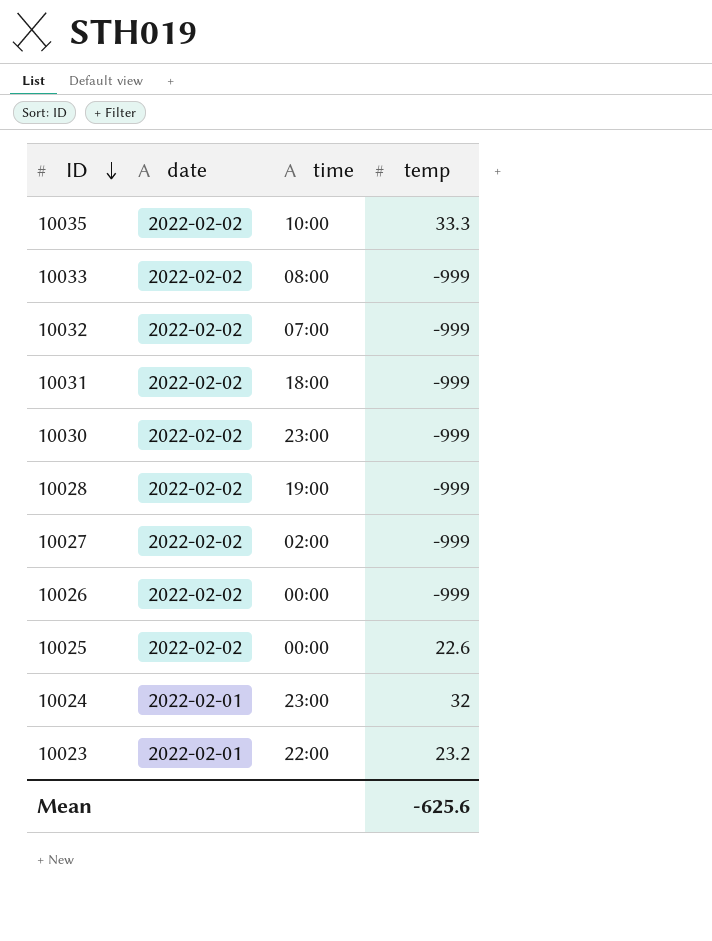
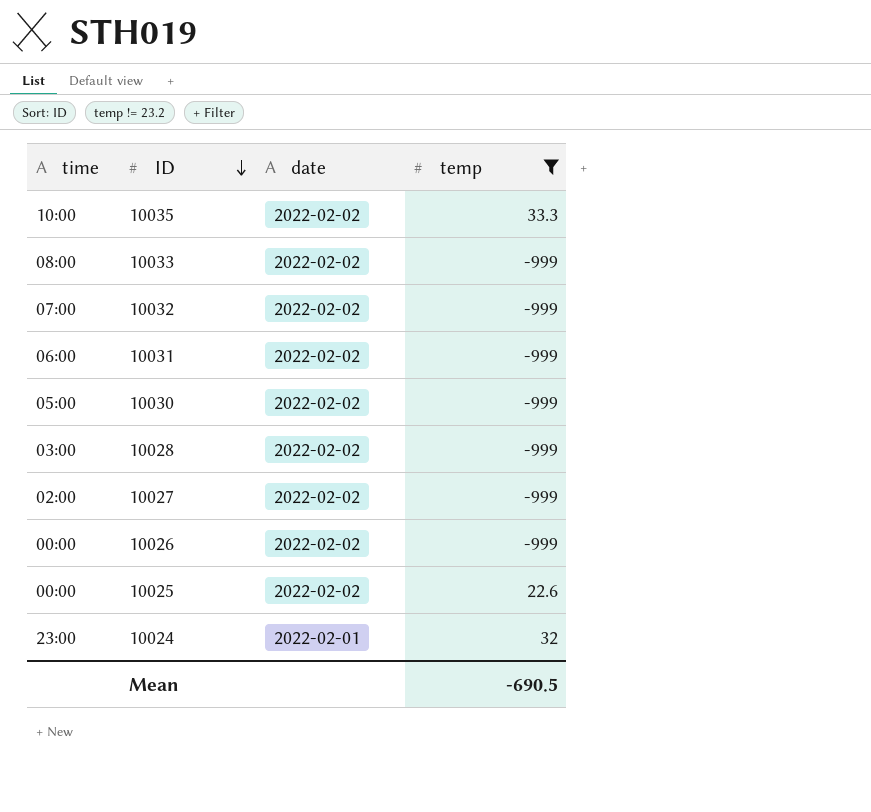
filter: none -> temp != 23.2
column time | position: 3 -> 1
10031 | time: 18:00 -> 06:00
10030 | time: 23:00 -> 05:00
10028 | time: 19:00 -> 03:00
Mean | temp: -625.6 -> -690.5

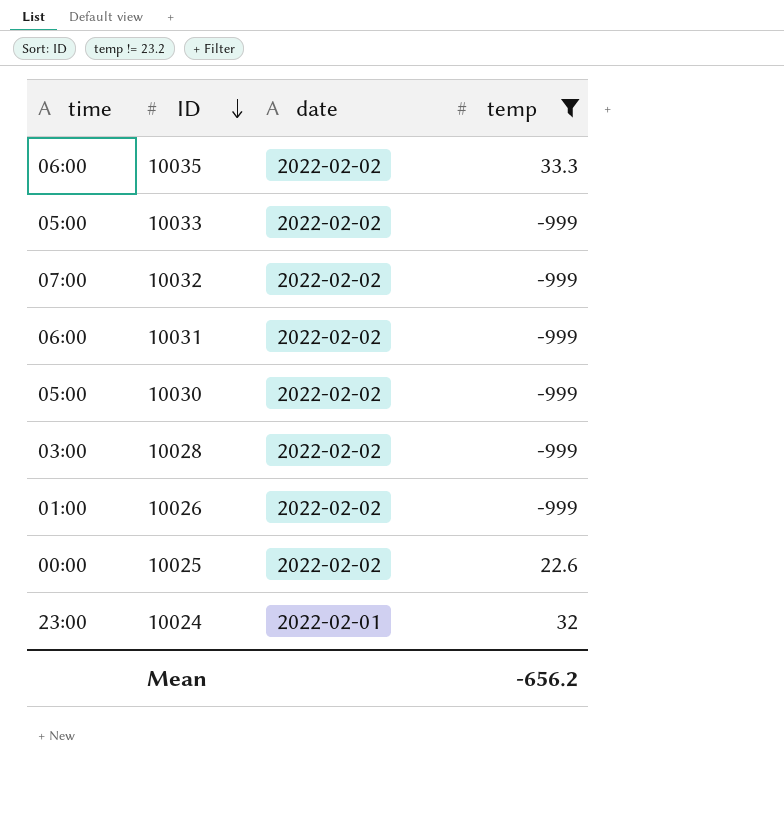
row 10027: 02:00 | 2022-02-02 | -999 -> none
10035 | time: 10:00 -> 06:00
10033 | time: 08:00 -> 05:00
10026 | time: 00:00 -> 01:00
Mean | temp: -690.5 -> -656.2

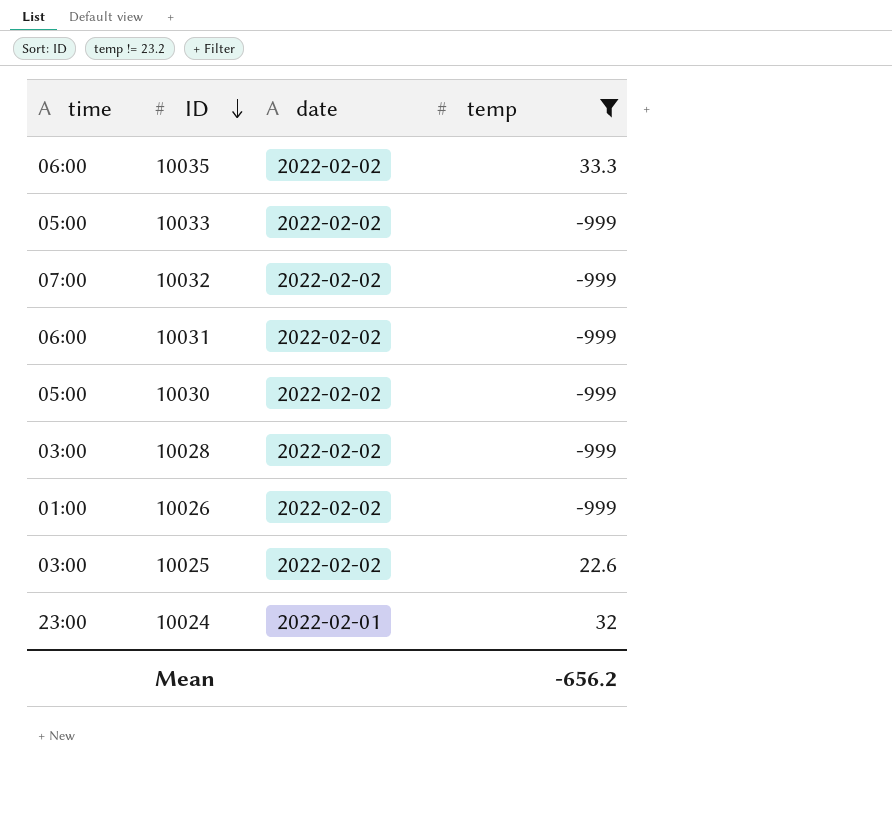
10025 | time: 00:00 -> 03:00

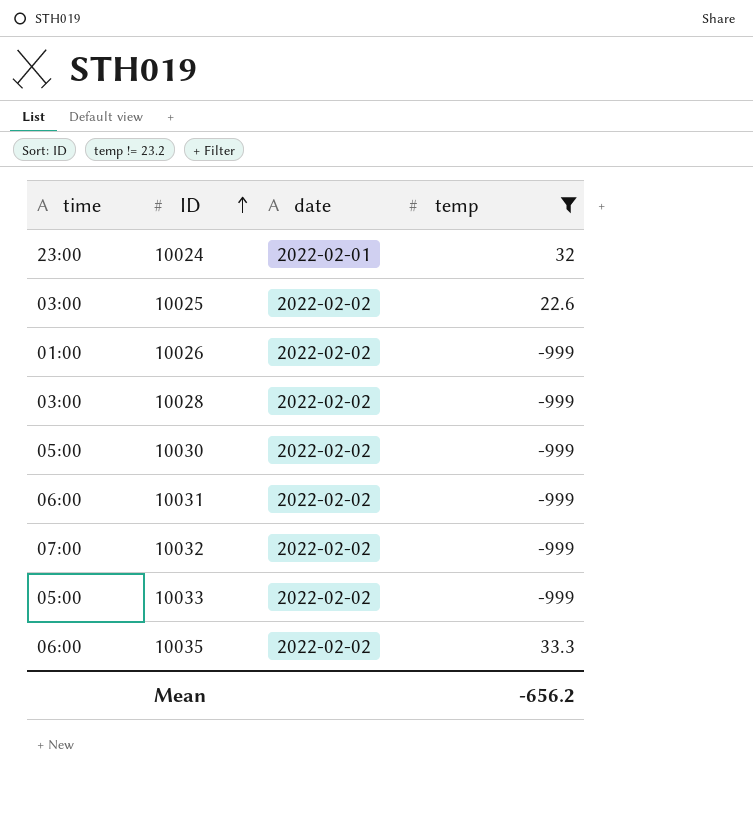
row order: ID descending -> ID ascending

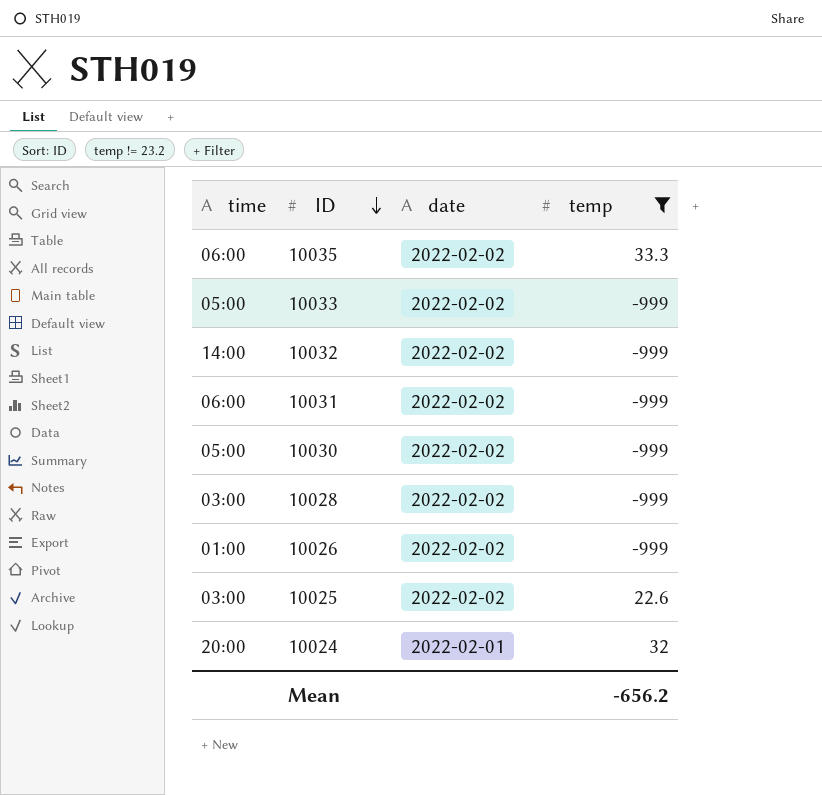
row order: ID ascending -> ID descending
10032 | time: 07:00 -> 14:00
10024 | time: 23:00 -> 20:00

